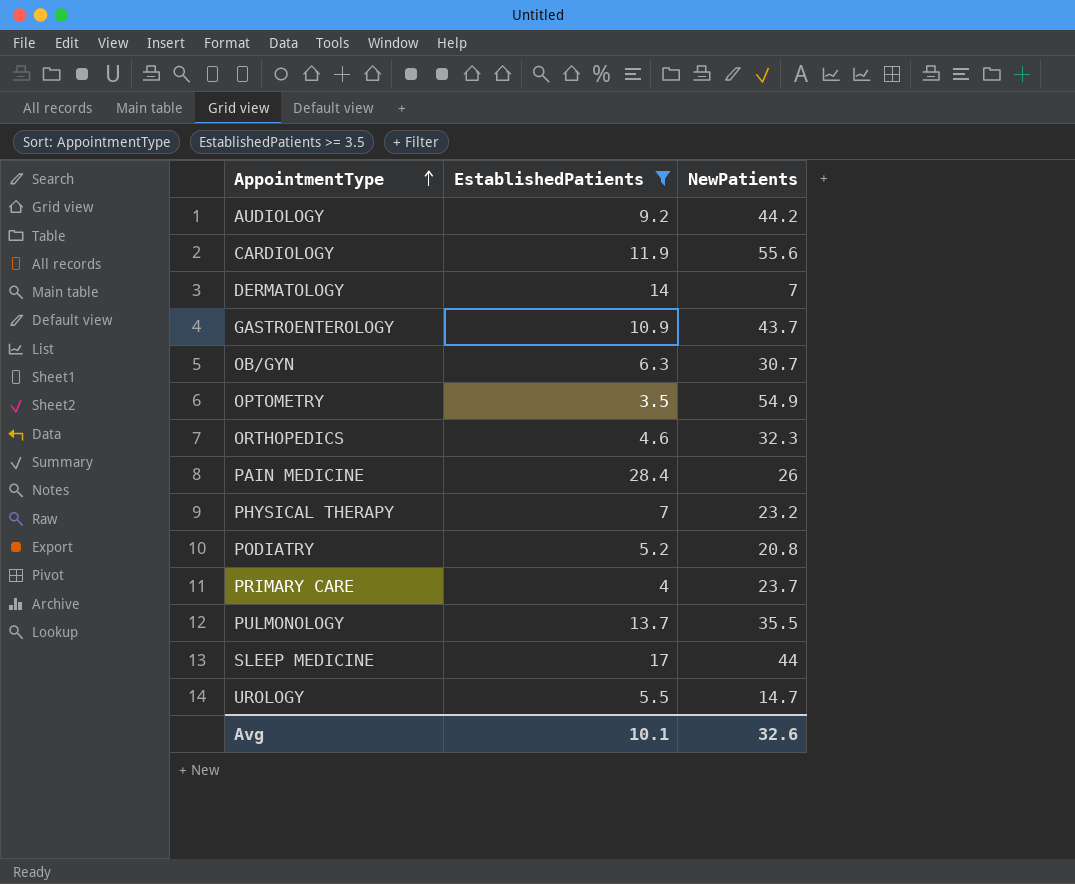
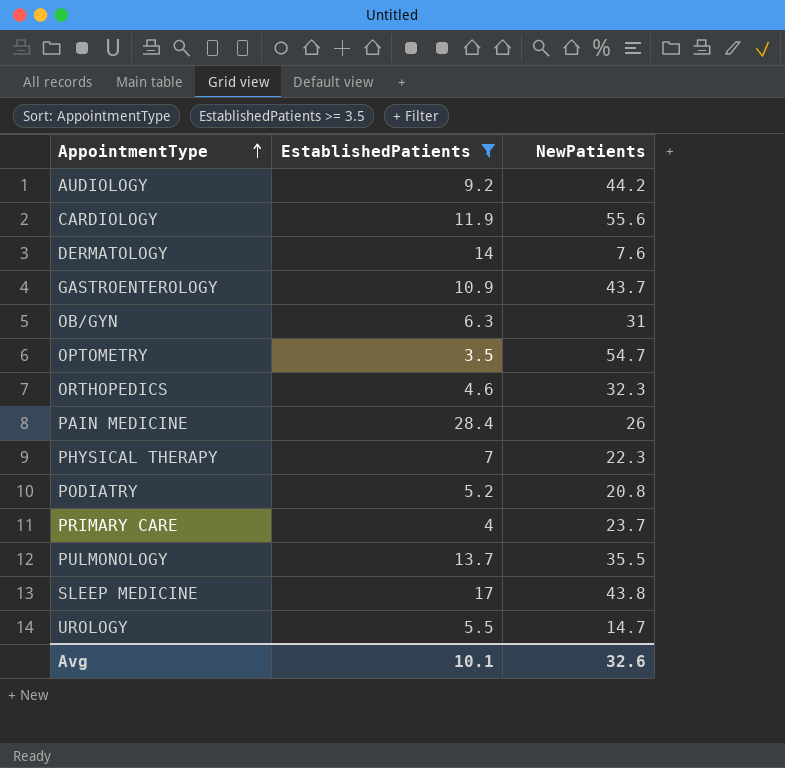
DERMATOLOGY | NewPatients: 7 -> 7.6
OB/GYN | NewPatients: 30.7 -> 31
OPTOMETRY | NewPatients: 54.9 -> 54.7
PHYSICAL THERAPY | NewPatients: 23.2 -> 22.3
SLEEP MEDICINE | NewPatients: 44 -> 43.8

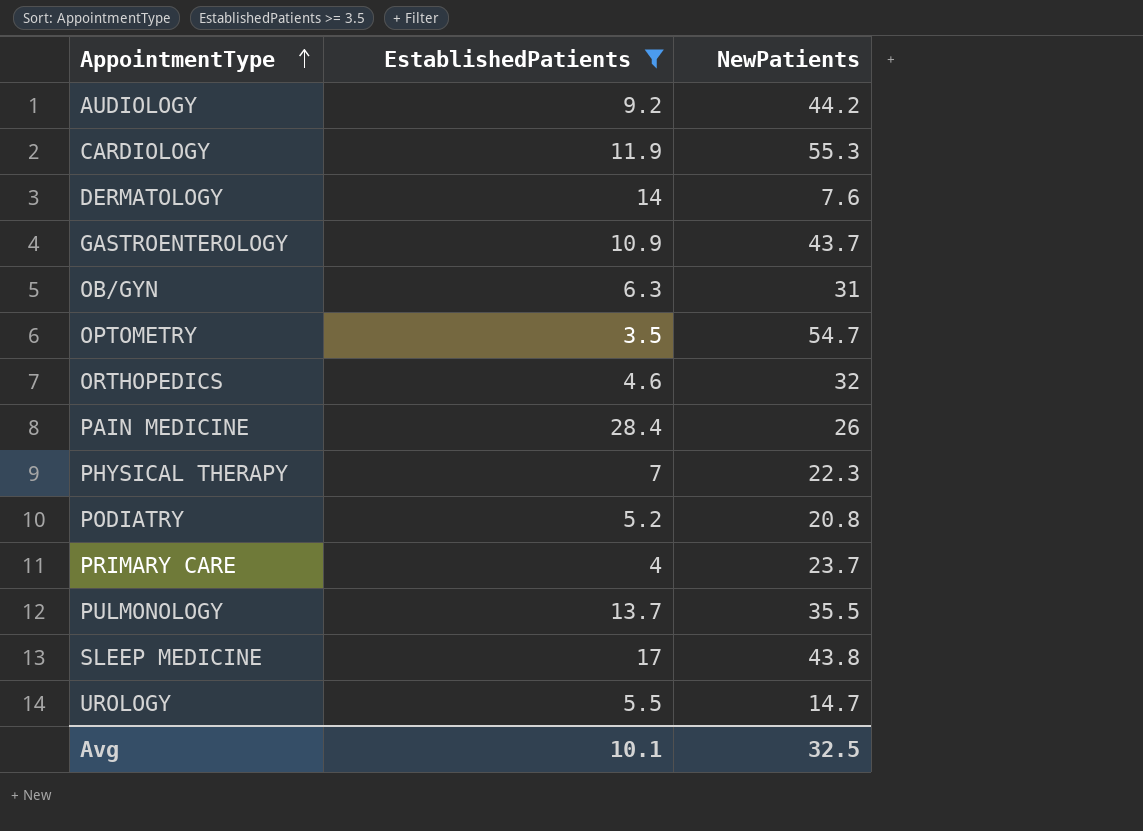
CARDIOLOGY | NewPatients: 55.6 -> 55.3
ORTHOPEDICS | NewPatients: 32.3 -> 32
Avg | NewPatients: 32.6 -> 32.5

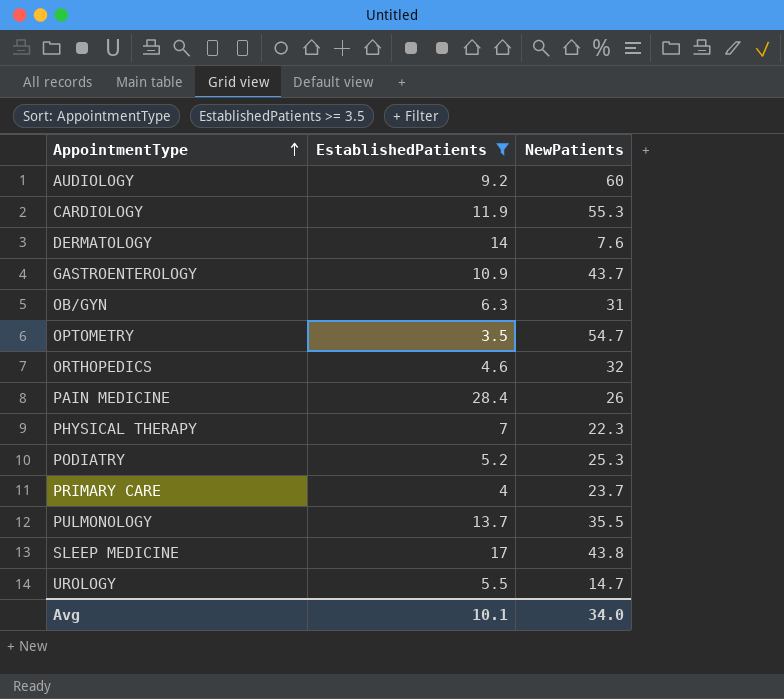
AUDIOLOGY | NewPatients: 44.2 -> 60
PODIATRY | NewPatients: 20.8 -> 25.3
Avg | NewPatients: 32.5 -> 34.0

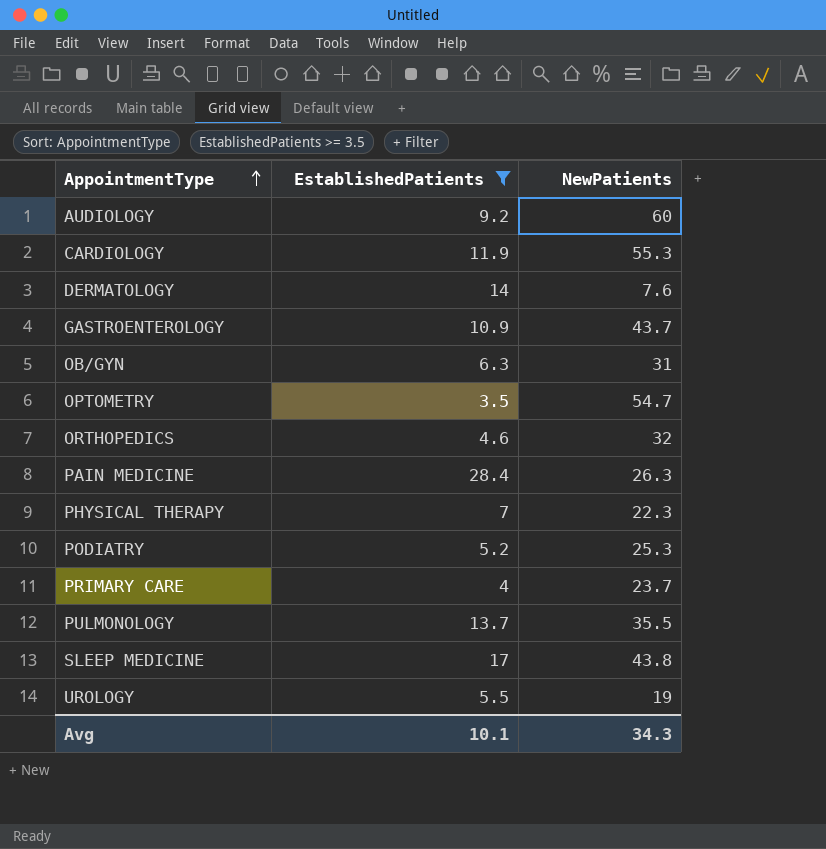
PAIN MEDICINE | NewPatients: 26 -> 26.3
UROLOGY | NewPatients: 14.7 -> 19
Avg | NewPatients: 34.0 -> 34.3

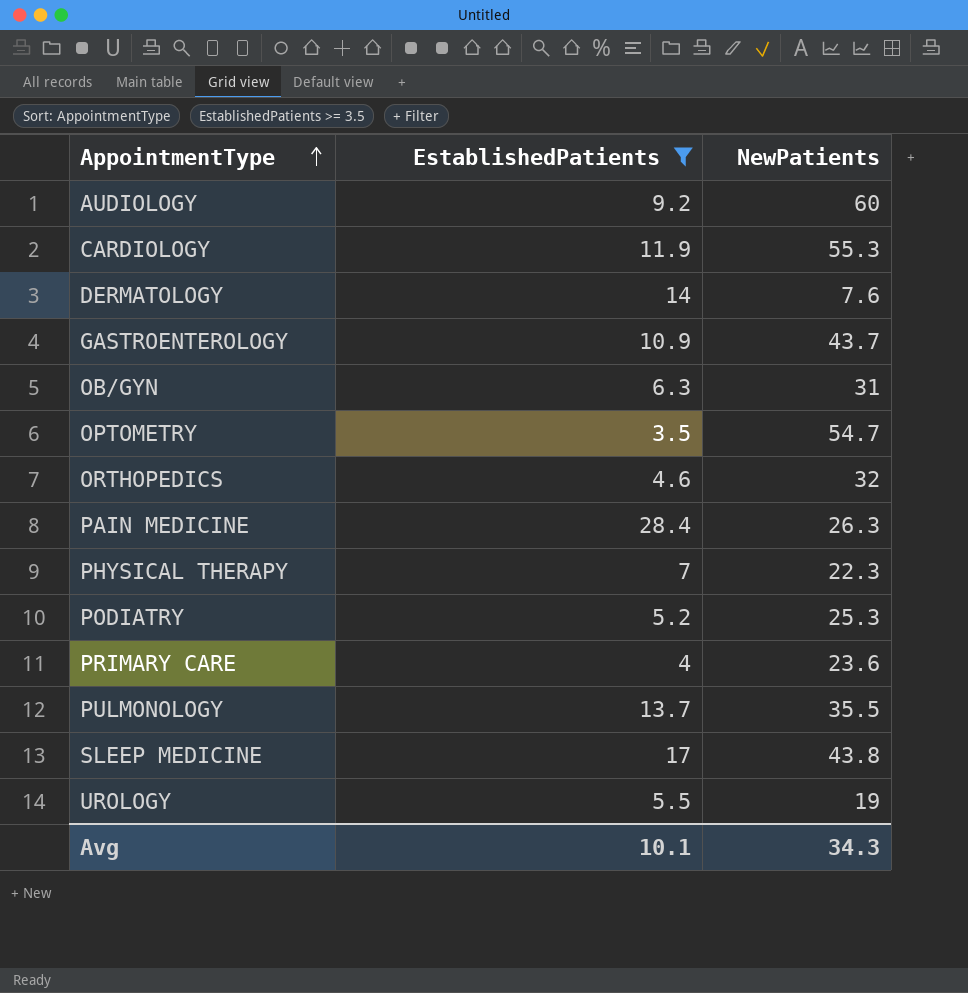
PRIMARY CARE | NewPatients: 23.7 -> 23.6

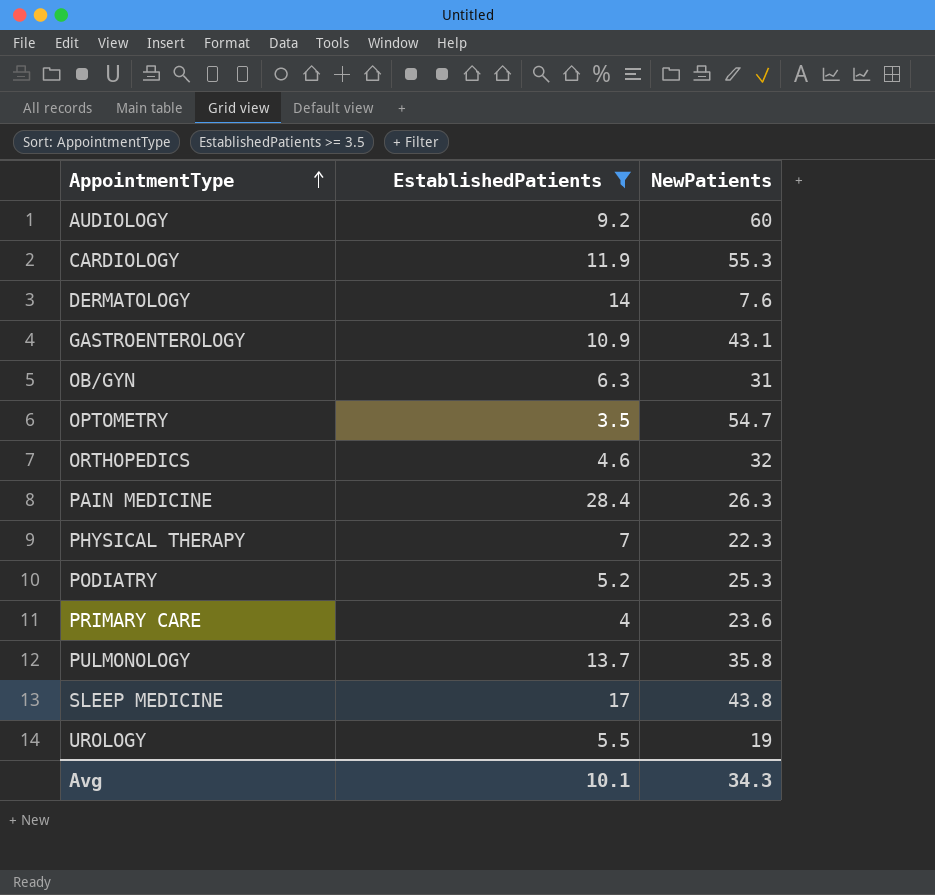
GASTROENTEROLOGY | NewPatients: 43.7 -> 43.1
PULMONOLOGY | NewPatients: 35.5 -> 35.8

